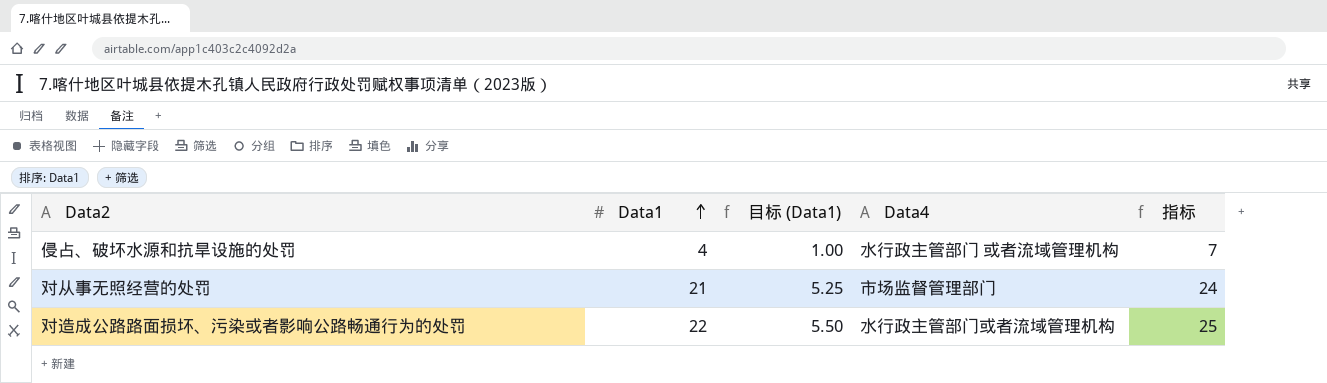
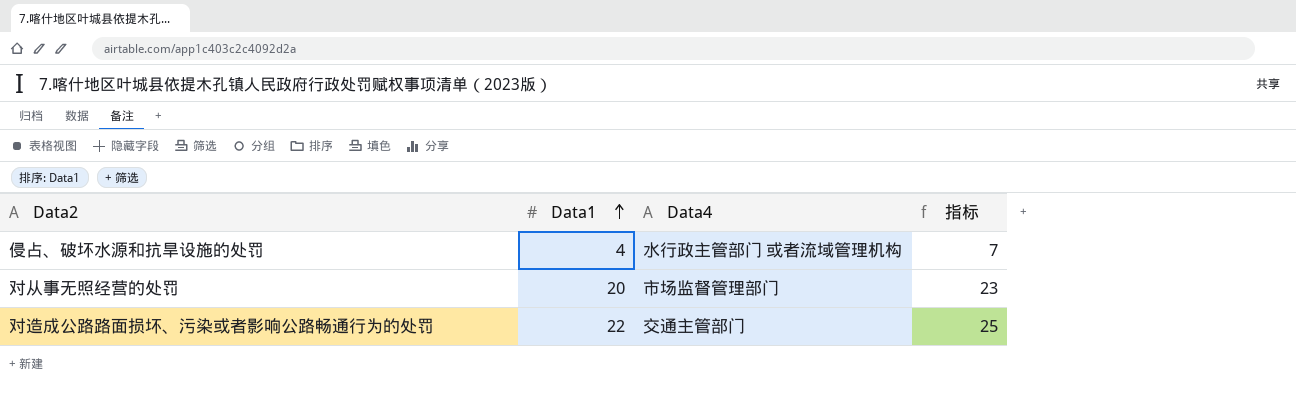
column 目标 (Data1) | formula: [Data1] * 0.25 -> none
对从事无照经营的处罚 | Data1: 21 -> 20
对从事无照经营的处罚 | 指标: 24 -> 23
对造成公路路面损坏、污染或者影响公路畅通行为的处罚 | Data4: 水行政主管部门或者流域管理机构 -> 交通主管部门

